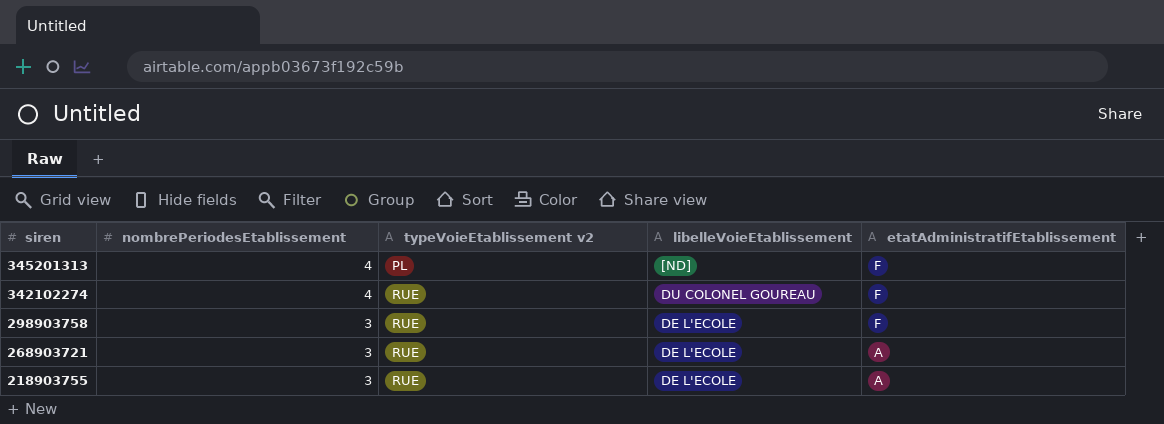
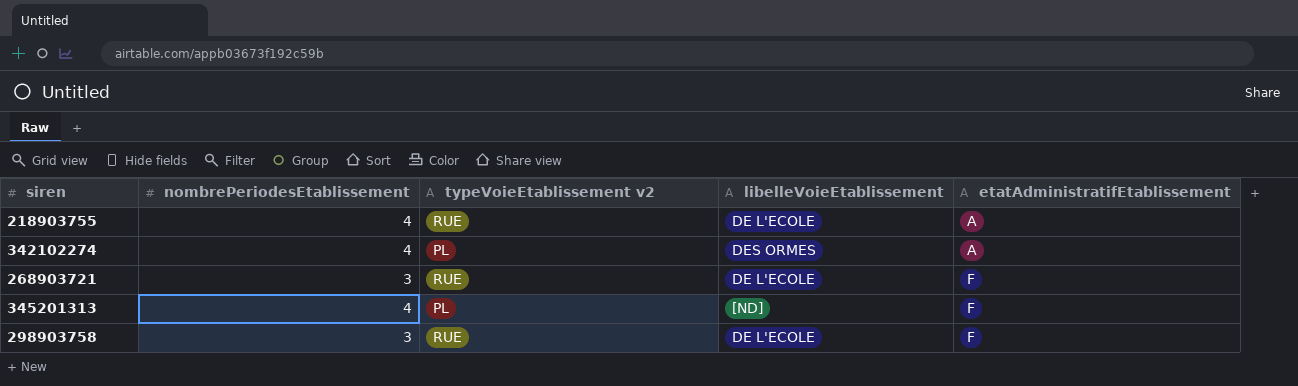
row order: siren descending -> etatAdministratifEtablissement ascending
218903755 | nombrePeriodesEtablissement: 3 -> 4
342102274 | typeVoieEtablissement v2: RUE -> PL
342102274 | libelleVoieEtablissement: DU COLONEL GOUREAU -> DES ORMES
342102274 | etatAdministratifEtablissement: F -> A
268903721 | etatAdministratifEtablissement: A -> F

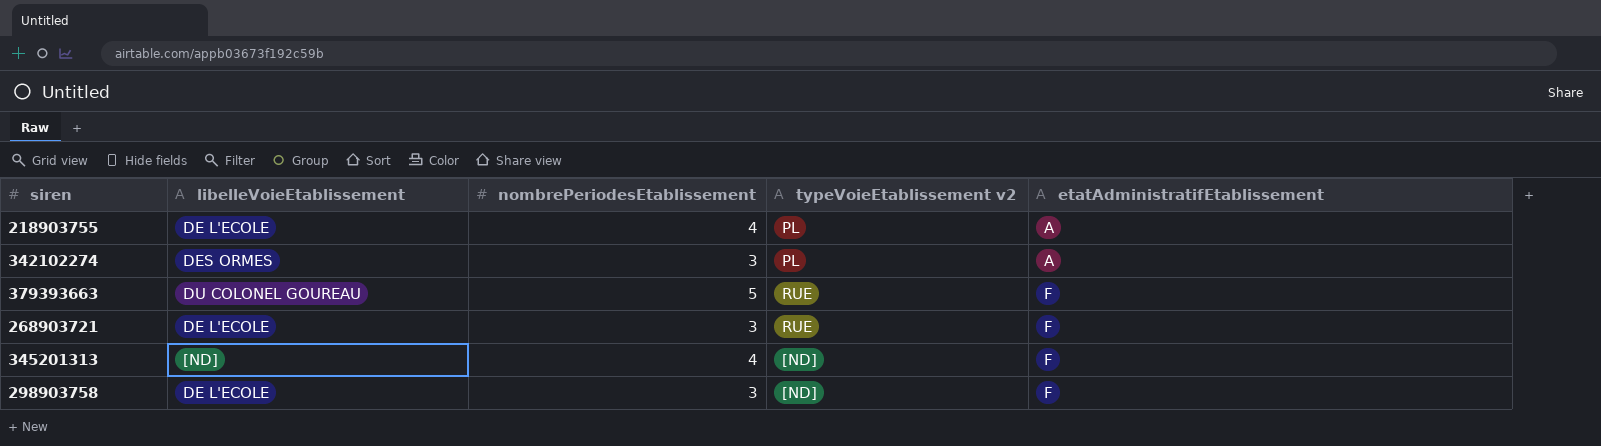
column libelleVoieEtablissement | position: 4 -> 2
218903755 | typeVoieEtablissement v2: RUE -> PL
342102274 | nombrePeriodesEtablissement: 4 -> 3
row 379393663: none -> DU COLONEL GOUREAU | 5 | RUE | F
345201313 | typeVoieEtablissement v2: PL -> [ND]
298903758 | typeVoieEtablissement v2: RUE -> [ND]

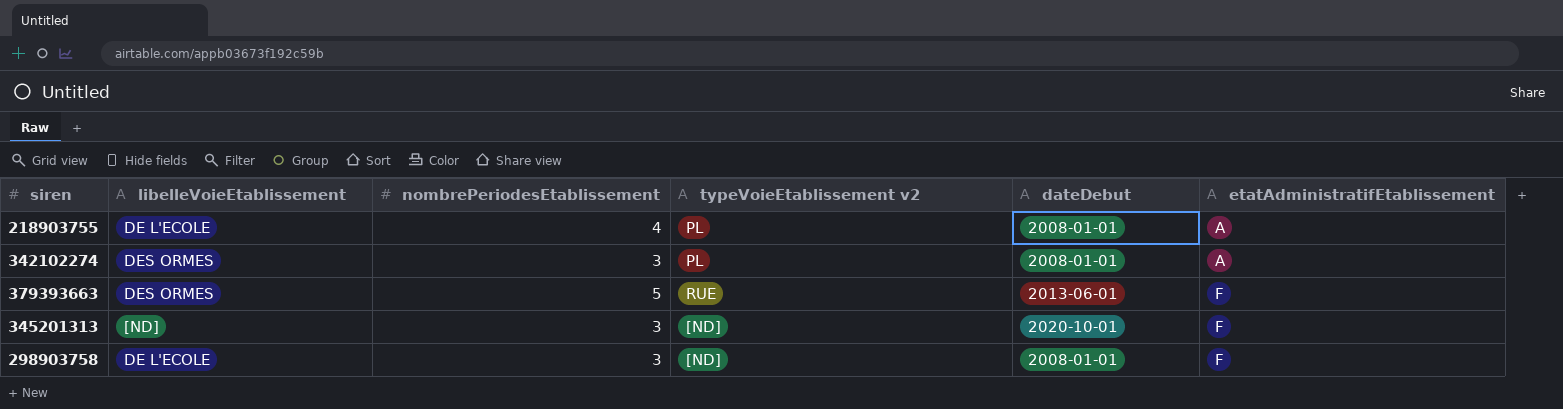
column dateDebut | position: none -> 5
row 268903721: DE L'ECOLE | 3 | RUE | F -> none
379393663 | libelleVoieEtablissement: DU COLONEL GOUREAU -> DES ORMES
345201313 | nombrePeriodesEtablissement: 4 -> 3

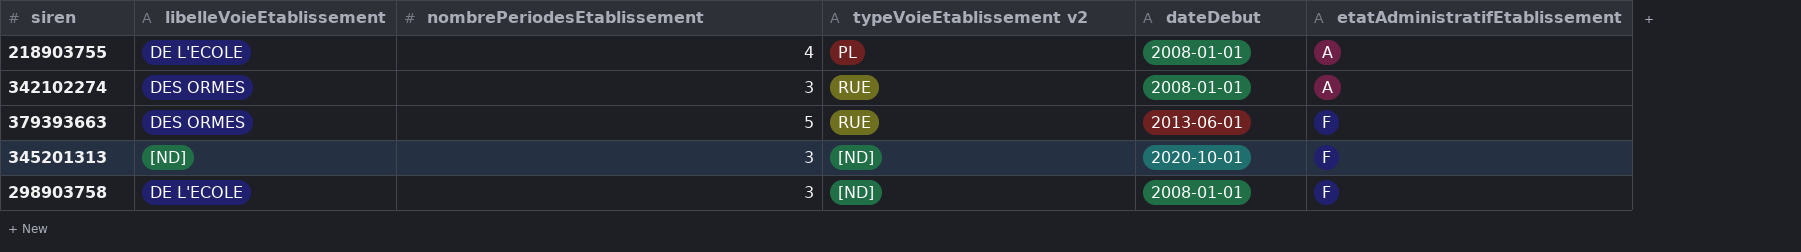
342102274 | typeVoieEtablissement v2: PL -> RUE

